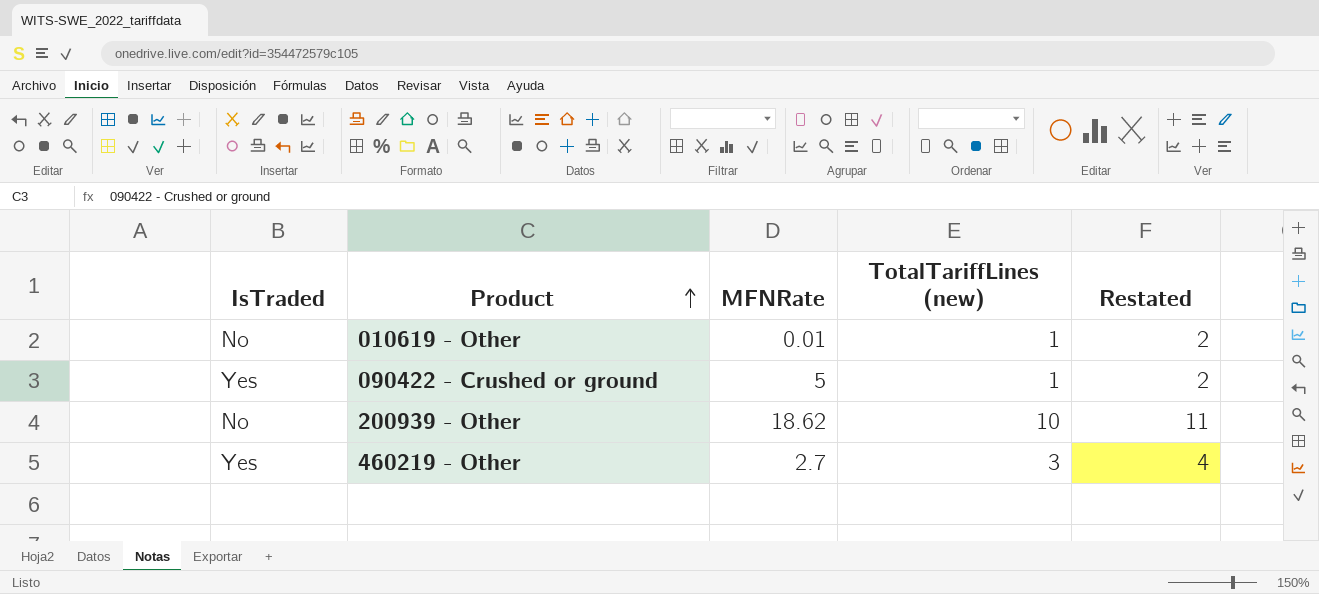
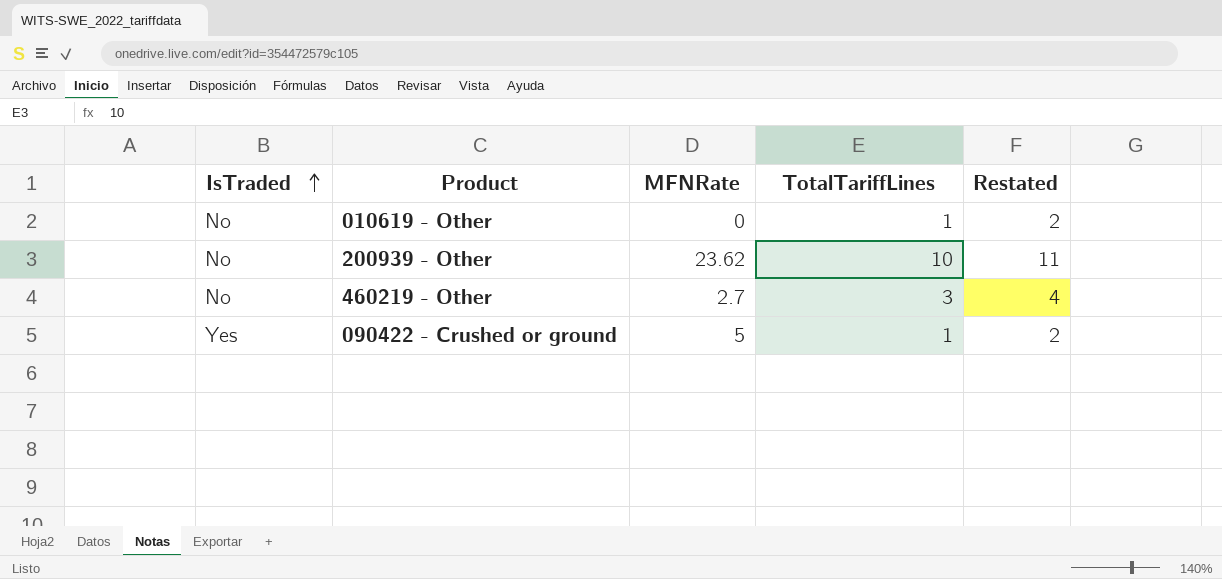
row order: Product ascending -> IsTraded ascending
column name: TotalTariffLines (new) -> TotalTariffLines
010619 - Other | MFNRate: 0.01 -> 0
200939 - Other | MFNRate: 18.62 -> 23.62
460219 - Other | IsTraded: Yes -> No

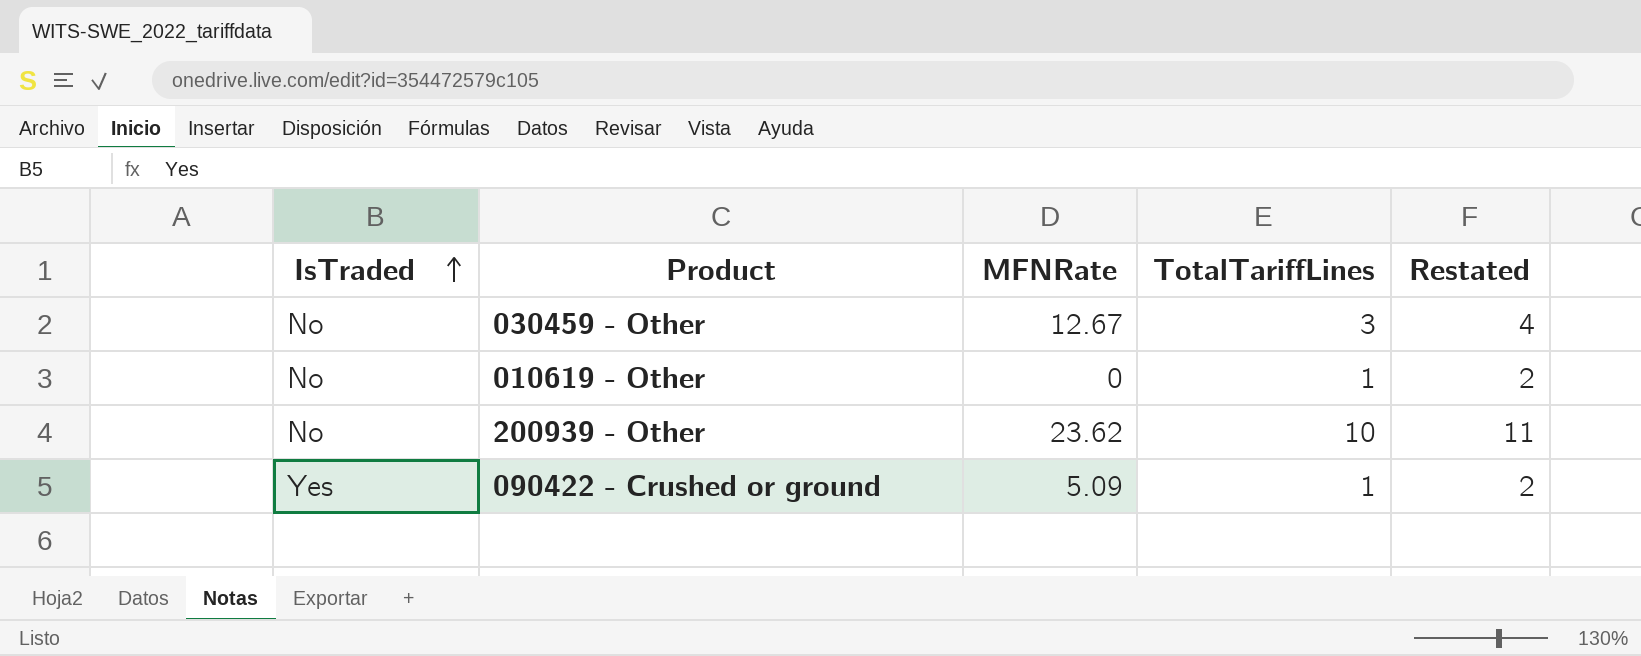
row 460219 - Other: No | 2.7 | 3 | 4 -> none
row 030459 - Other: none -> No | 12.67 | 3 | 4
090422 - Crushed or ground | MFNRate: 5 -> 5.09

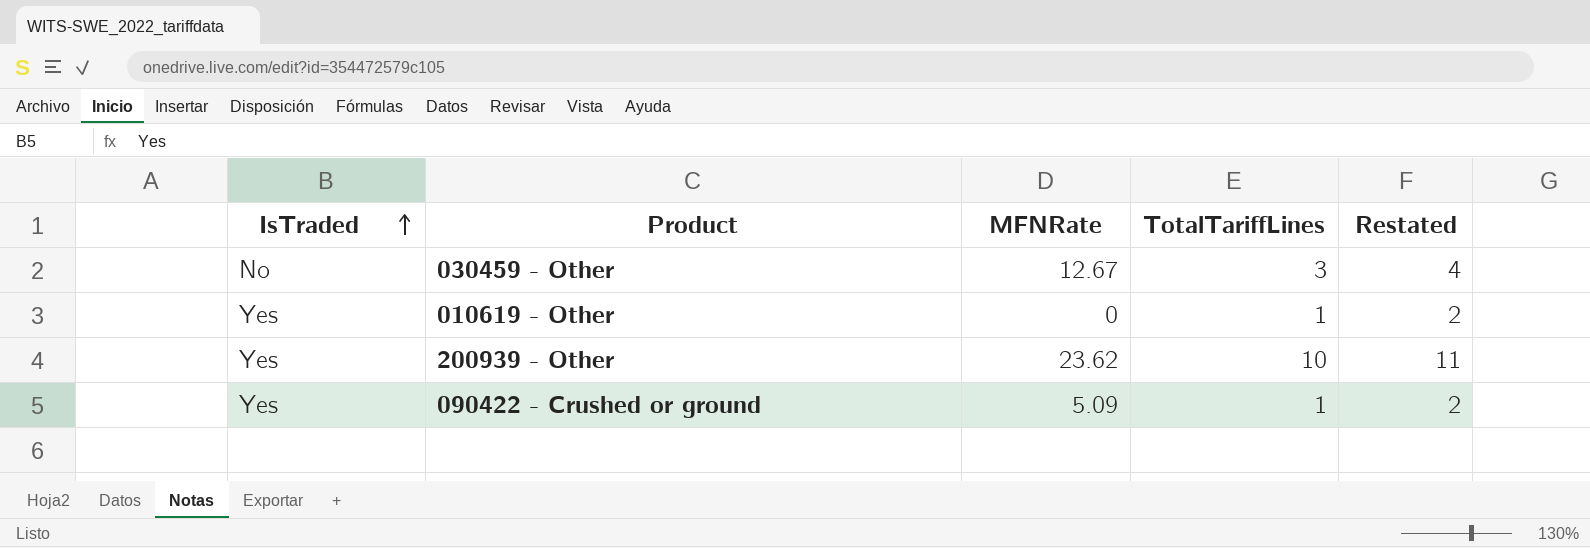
010619 - Other | IsTraded: No -> Yes
200939 - Other | IsTraded: No -> Yes

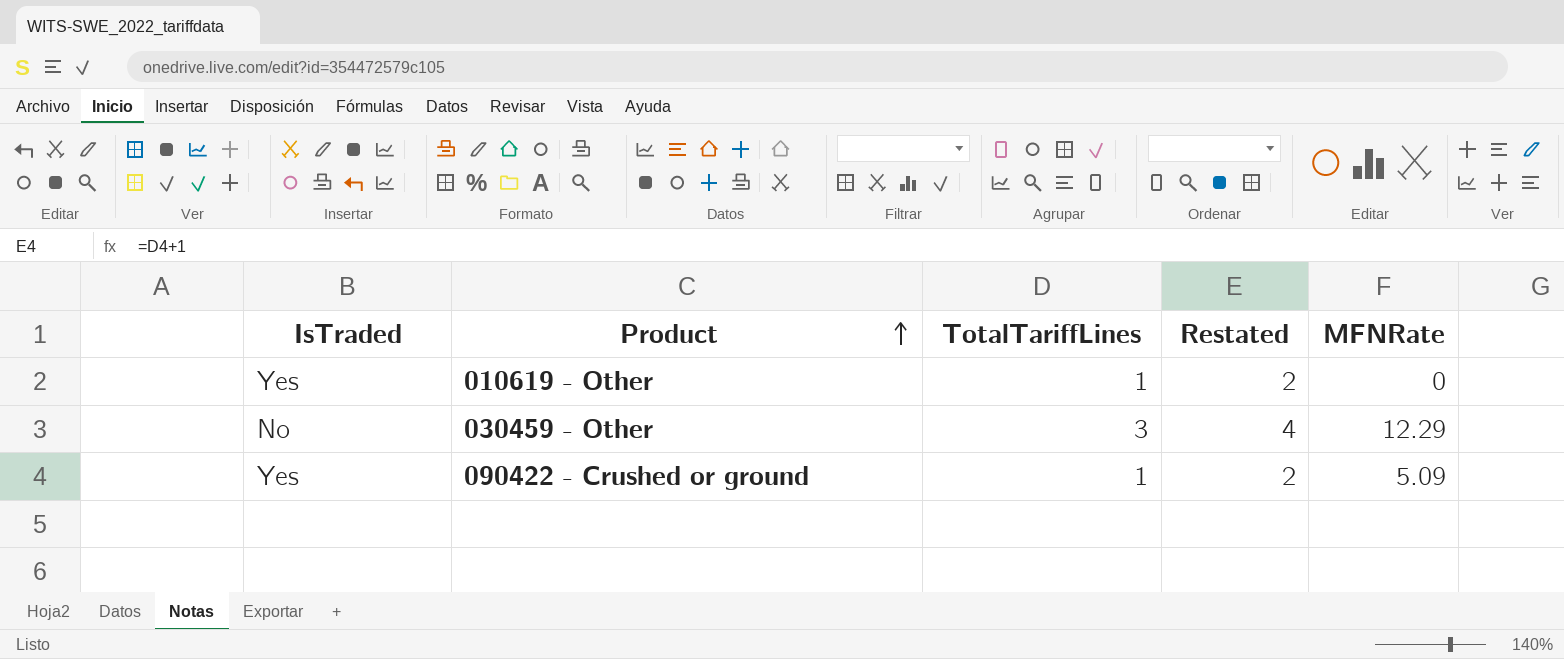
row order: IsTraded ascending -> Product ascending
column MFNRate | position: 3 -> 5
row 200939 - Other: Yes | 23.62 | 10 | 11 -> none
030459 - Other | MFNRate: 12.67 -> 12.29

